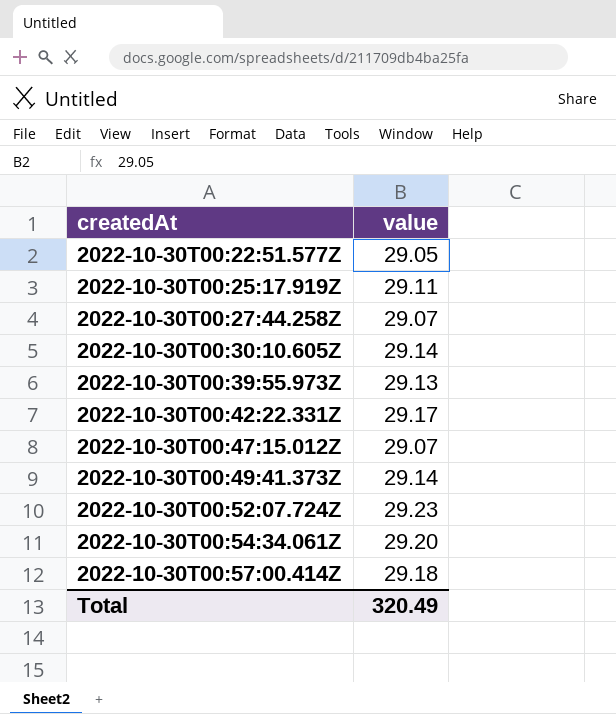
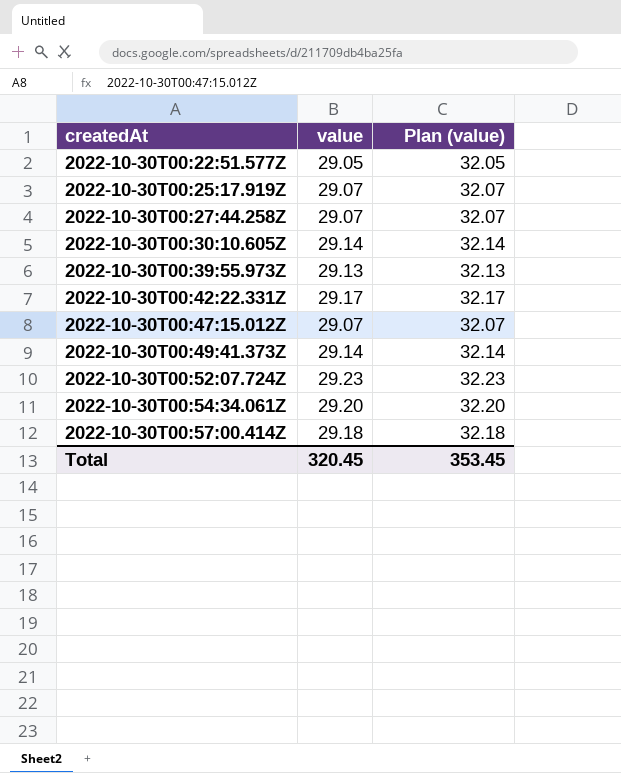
column Plan (value) | formula: none -> [value] + 3
2022-10-30T00:25:17.919Z | value: 29.11 -> 29.07
Total | value: 320.49 -> 320.45

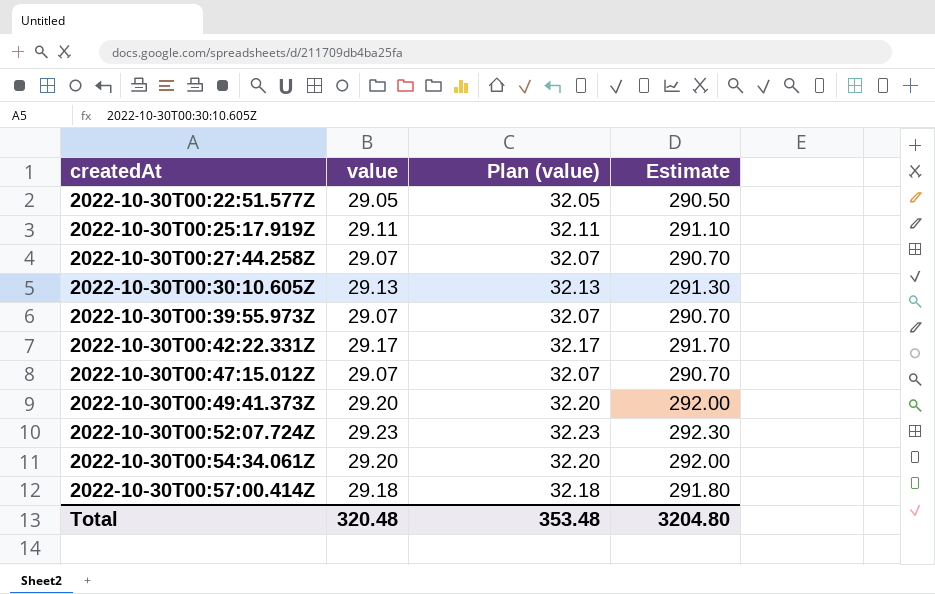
column Estimate | formula: none -> [value] * 10
2022-10-30T00:25:17.919Z | value: 29.07 -> 29.11
2022-10-30T00:25:17.919Z | Plan (value): 32.07 -> 32.11
2022-10-30T00:30:10.605Z | value: 29.14 -> 29.13
2022-10-30T00:30:10.605Z | Plan (value): 32.14 -> 32.13
2022-10-30T00:39:55.973Z | value: 29.13 -> 29.07
2022-10-30T00:39:55.973Z | Plan (value): 32.13 -> 32.07
2022-10-30T00:49:41.373Z | value: 29.14 -> 29.20
2022-10-30T00:49:41.373Z | Plan (value): 32.14 -> 32.20
Total | value: 320.45 -> 320.48
Total | Plan (value): 353.45 -> 353.48

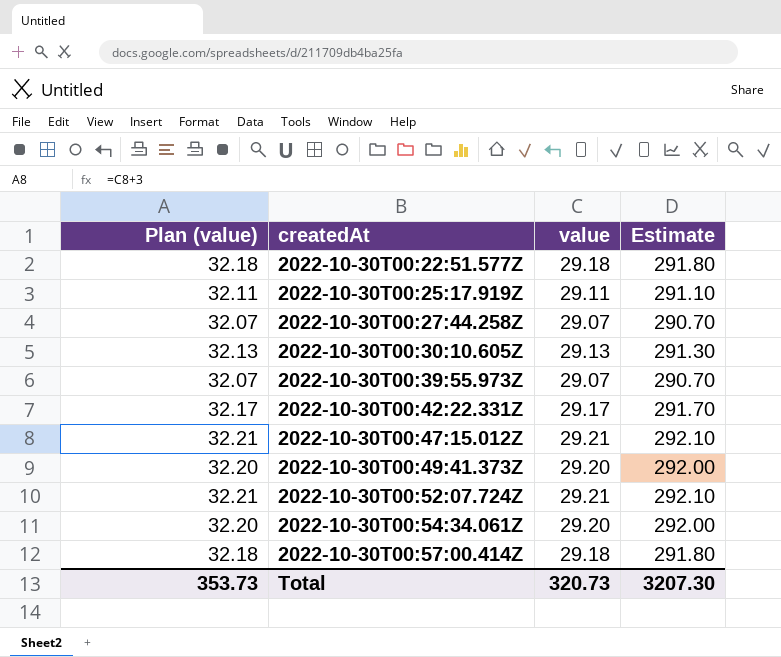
column Plan (value) | position: 3 -> 1
2022-10-30T00:22:51.577Z | Plan (value): 32.05 -> 32.18
2022-10-30T00:22:51.577Z | value: 29.05 -> 29.18
2022-10-30T00:22:51.577Z | Estimate: 290.50 -> 291.80
2022-10-30T00:47:15.012Z | Plan (value): 32.07 -> 32.21
2022-10-30T00:47:15.012Z | value: 29.07 -> 29.21
2022-10-30T00:47:15.012Z | Estimate: 290.70 -> 292.10
2022-10-30T00:52:07.724Z | Plan (value): 32.23 -> 32.21
2022-10-30T00:52:07.724Z | value: 29.23 -> 29.21
2022-10-30T00:52:07.724Z | Estimate: 292.30 -> 292.10
Total | Plan (value): 353.48 -> 353.73
Total | value: 320.48 -> 320.73
Total | Estimate: 3204.80 -> 3207.30

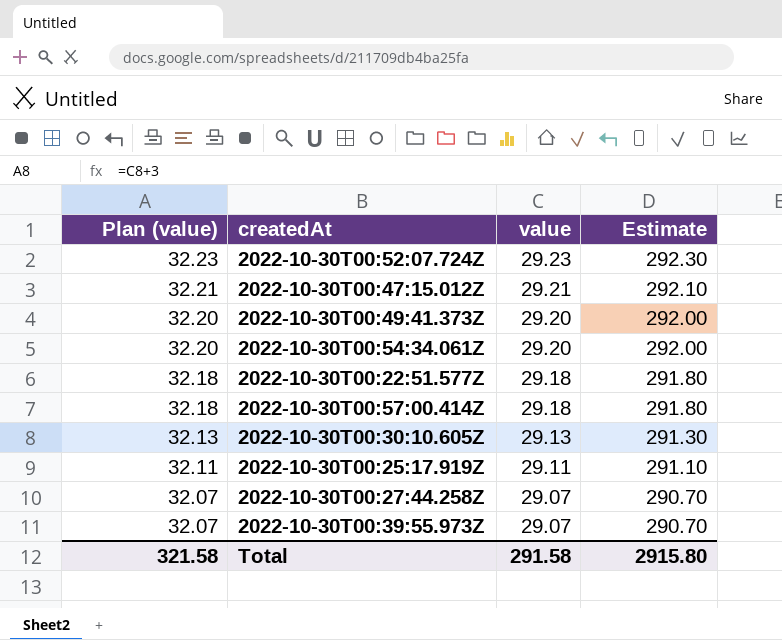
row order: createdAt ascending -> Plan (value) descending
row 2022-10-30T00:42:22.331Z: 32.17 | 29.17 | 291.70 -> none
2022-10-30T00:52:07.724Z | Plan (value): 32.21 -> 32.23
2022-10-30T00:52:07.724Z | value: 29.21 -> 29.23
2022-10-30T00:52:07.724Z | Estimate: 292.10 -> 292.30
Total | Plan (value): 353.73 -> 321.58
Total | value: 320.73 -> 291.58
Total | Estimate: 3207.30 -> 2915.80

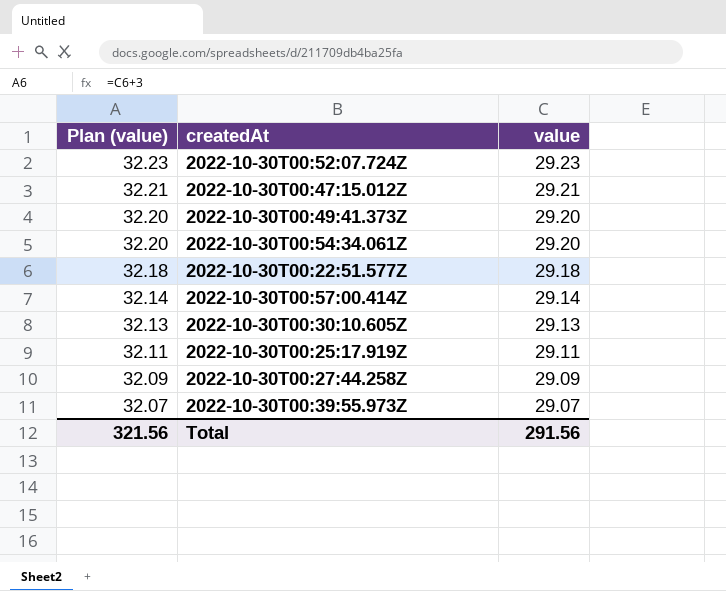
column Estimate | formula: [value] * 10 -> none
2022-10-30T00:57:00.414Z | Plan (value): 32.18 -> 32.14
2022-10-30T00:57:00.414Z | value: 29.18 -> 29.14
2022-10-30T00:27:44.258Z | Plan (value): 32.07 -> 32.09
2022-10-30T00:27:44.258Z | value: 29.07 -> 29.09
Total | Plan (value): 321.58 -> 321.56
Total | value: 291.58 -> 291.56

